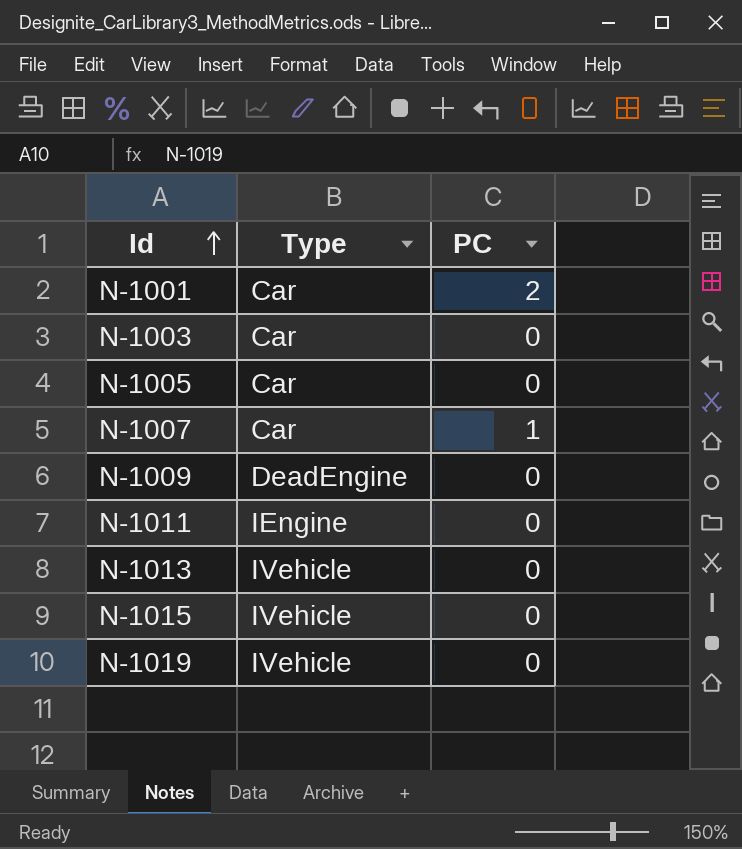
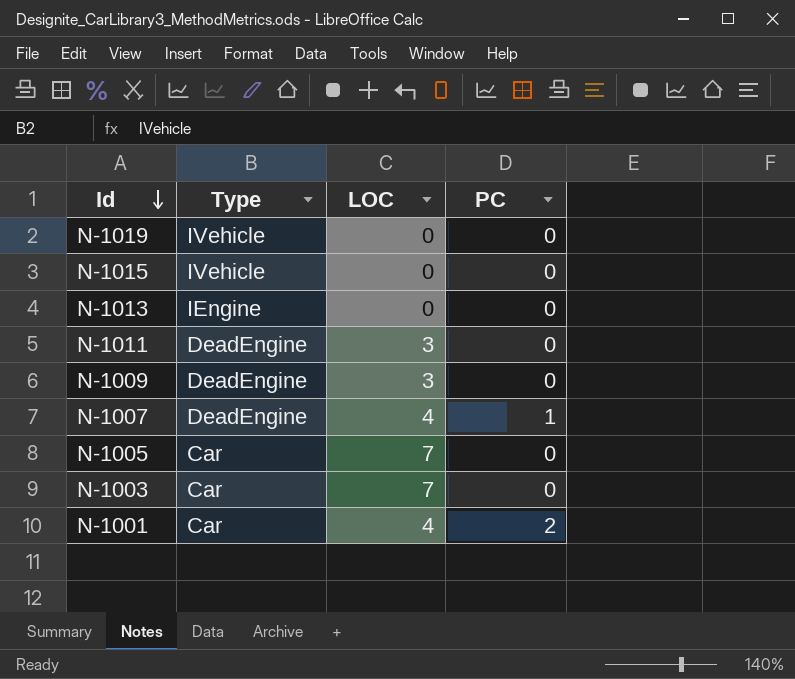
row order: Id ascending -> Id descending
column LOC | position: none -> 3
N-1013 | Type: IVehicle -> IEngine
N-1011 | Type: IEngine -> DeadEngine
N-1007 | Type: Car -> DeadEngine

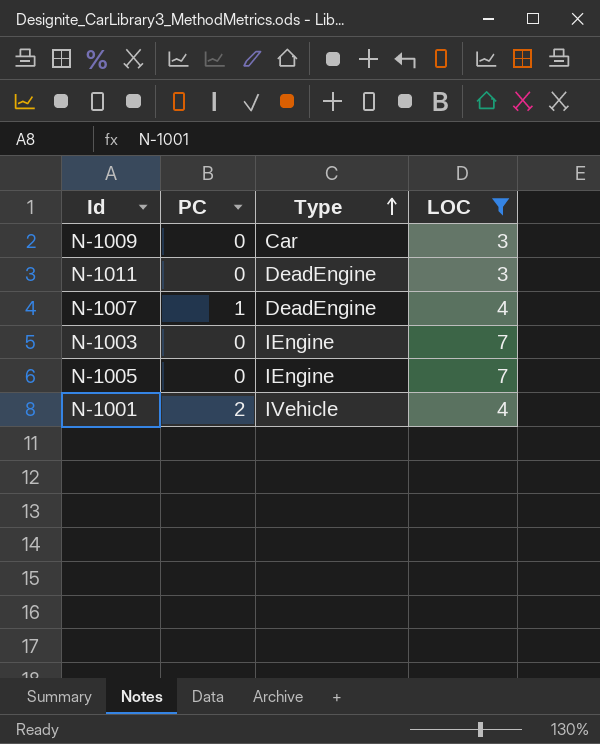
filter: none -> LOC != 0
row order: Id descending -> Type ascending
column PC | position: 4 -> 2
N-1009 | Type: DeadEngine -> Car
N-1003 | Type: Car -> IEngine
N-1005 | Type: Car -> IEngine
N-1001 | Type: Car -> IVehicle

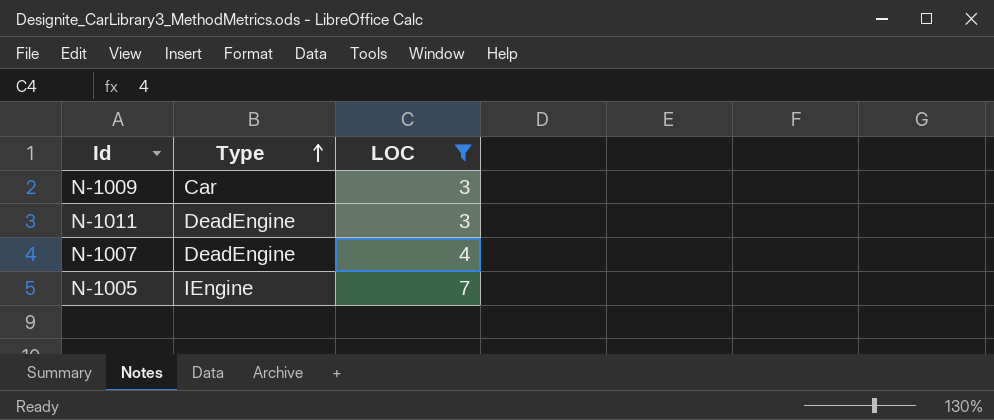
column PC | position: 2 -> none
row N-1003: 0 | IEngine | 7 -> none
row N-1001: 2 | IVehicle | 4 -> none

